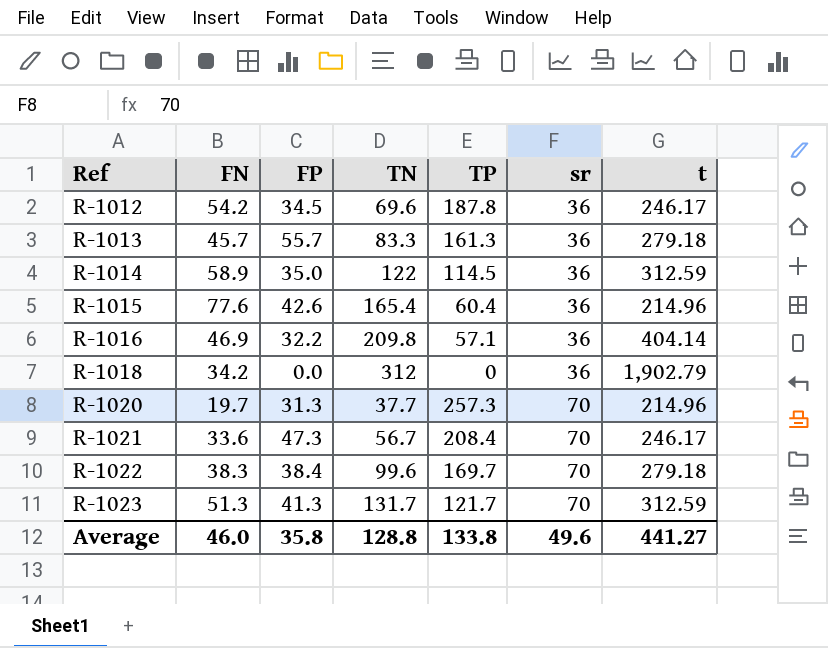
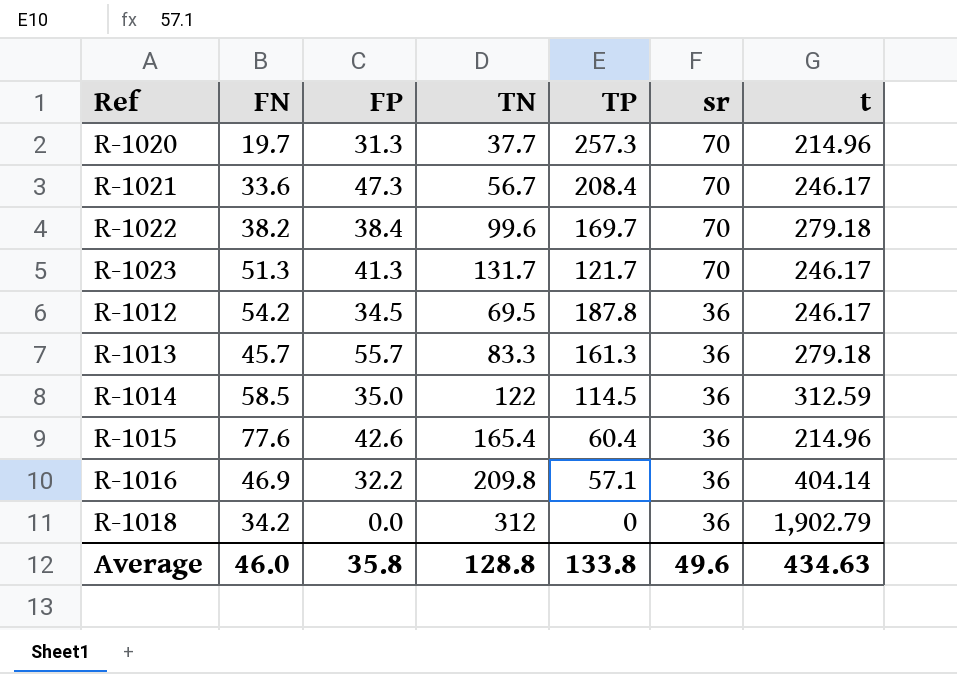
row order: Ref ascending -> sr descending
R-1022 | FN: 38.3 -> 38.2
R-1023 | t: 312.59 -> 246.17
R-1012 | TN: 69.6 -> 69.5
R-1014 | FN: 58.9 -> 58.5
Average | t: 441.27 -> 434.63

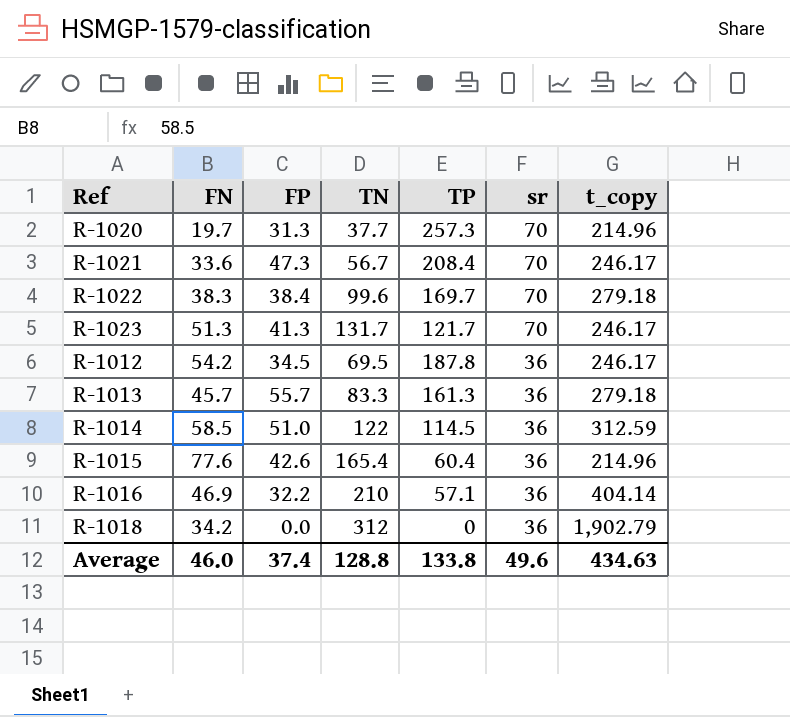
column name: t -> t_copy
R-1022 | FN: 38.2 -> 38.3
R-1014 | FP: 35.0 -> 51.0
R-1016 | TN: 209.8 -> 210
Average | FP: 35.8 -> 37.4

